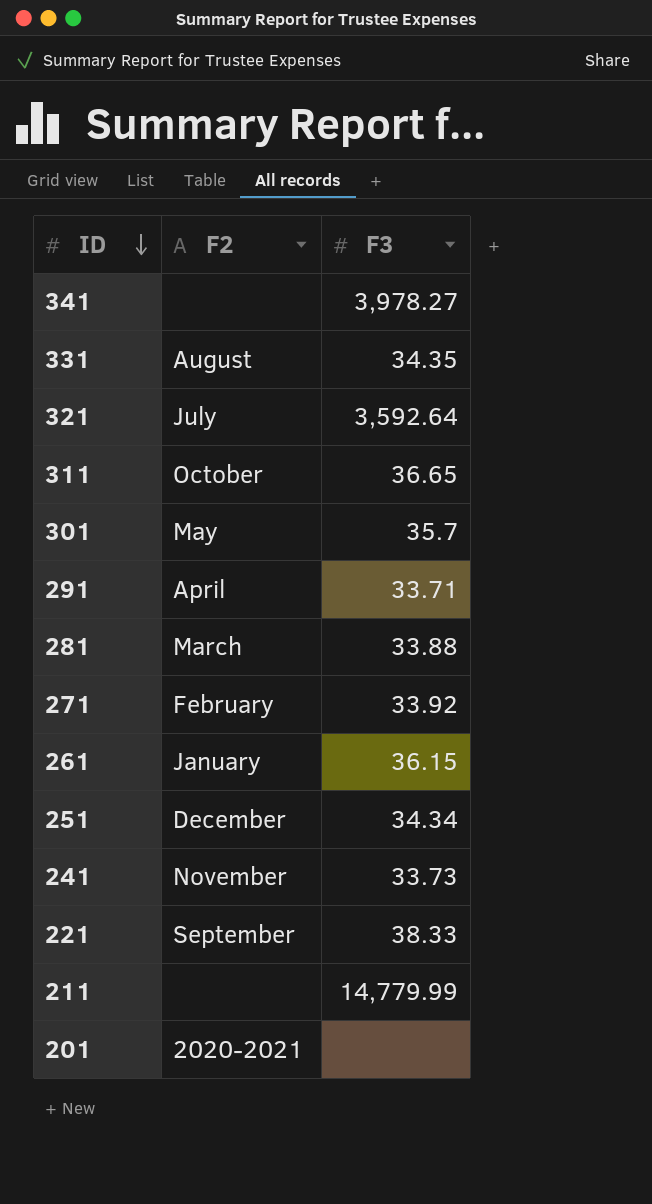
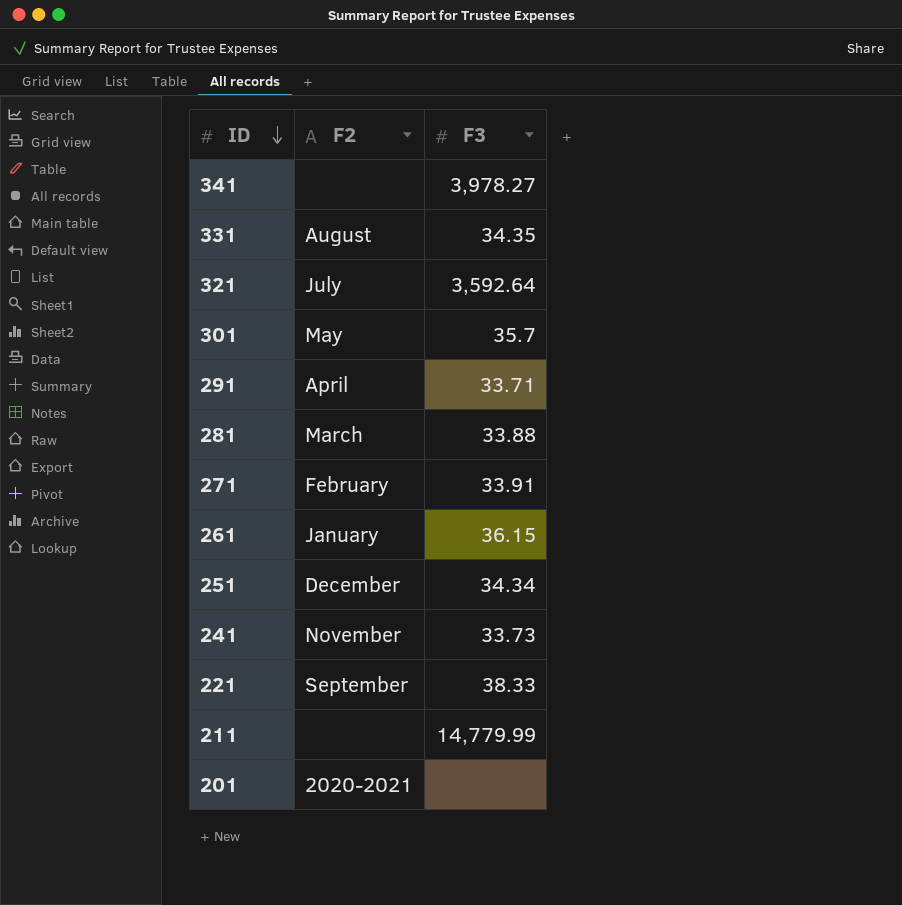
row 311: October | 36.65 -> none
271 | F3: 33.92 -> 33.91

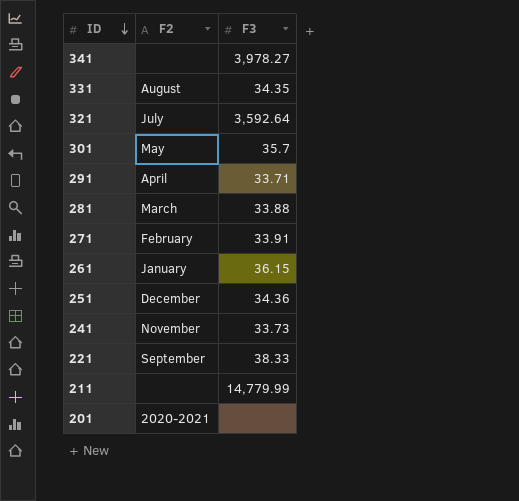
251 | F3: 34.34 -> 34.36

